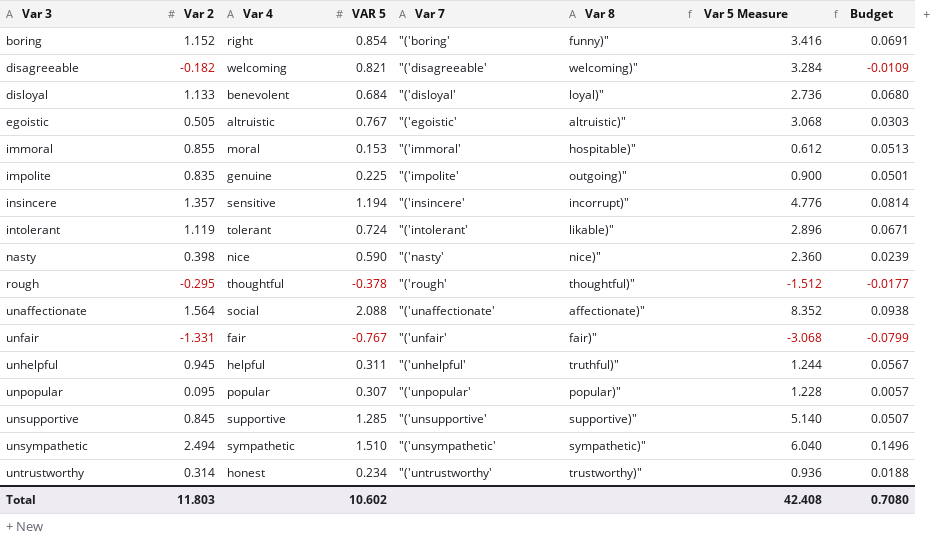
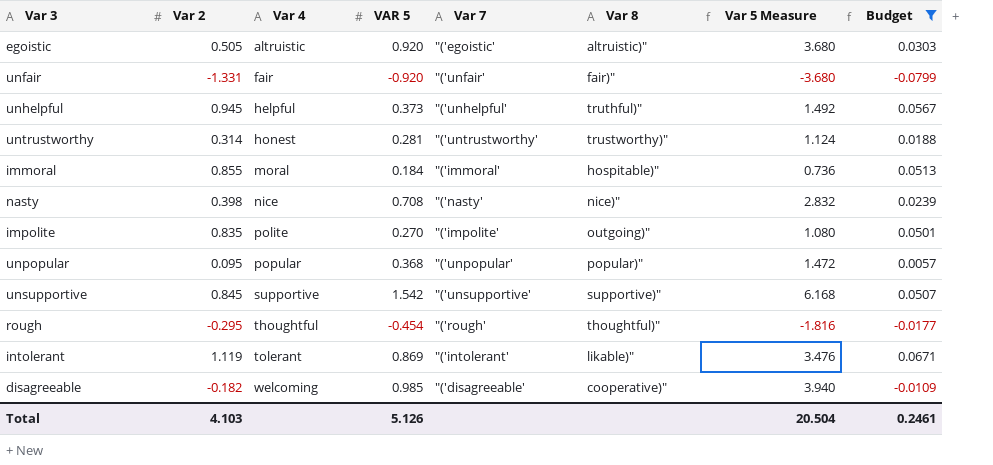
filter: none -> Budget <= 0.0671
row order: Var 3 ascending -> Var 4 ascending
egoistic | VAR 5: 0.767 -> 0.920
egoistic | Var 5 Measure: 3.068 -> 3.680
unfair | VAR 5: -0.767 -> -0.920
unfair | Var 5 Measure: -3.068 -> -3.680
unhelpful | VAR 5: 0.311 -> 0.373
unhelpful | Var 5 Measure: 1.244 -> 1.492
untrustworthy | VAR 5: 0.234 -> 0.281
untrustworthy | Var 5 Measure: 0.936 -> 1.124
immoral | VAR 5: 0.153 -> 0.184
immoral | Var 5 Measure: 0.612 -> 0.736
nasty | VAR 5: 0.590 -> 0.708
nasty | Var 5 Measure: 2.360 -> 2.832
impolite | Var 4: genuine -> polite
impolite | VAR 5: 0.225 -> 0.270
impolite | Var 5 Measure: 0.900 -> 1.080
unpopular | VAR 5: 0.307 -> 0.368
unpopular | Var 5 Measure: 1.228 -> 1.472
unsupportive | VAR 5: 1.285 -> 1.542
unsupportive | Var 5 Measure: 5.140 -> 6.168
rough | VAR 5: -0.378 -> -0.454
rough | Var 5 Measure: -1.512 -> -1.816
intolerant | VAR 5: 0.724 -> 0.869
intolerant | Var 5 Measure: 2.896 -> 3.476
disagreeable | VAR 5: 0.821 -> 0.985
disagreeable | Var 8: welcoming)" -> cooperative)"
disagreeable | Var 5 Measure: 3.284 -> 3.940
Total | Var 2: 11.803 -> 4.103
Total | VAR 5: 10.602 -> 5.126
Total | Var 5 Measure: 42.408 -> 20.504
Total | Budget: 0.7080 -> 0.2461

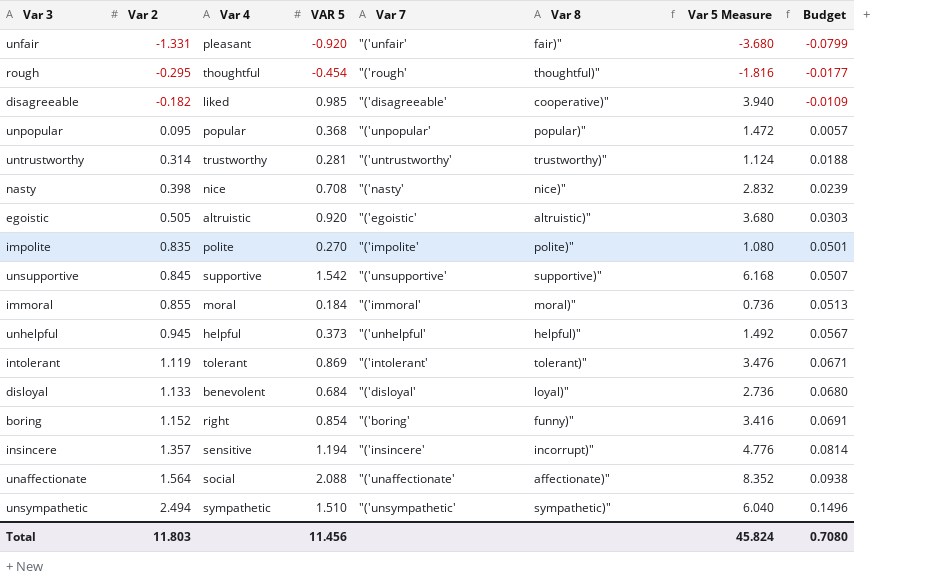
filter: Budget <= 0.0671 -> none
row order: Var 4 ascending -> Var 2 ascending
unfair | Var 4: fair -> pleasant
disagreeable | Var 4: welcoming -> liked
untrustworthy | Var 4: honest -> trustworthy
impolite | Var 8: outgoing)" -> polite)"
immoral | Var 8: hospitable)" -> moral)"
unhelpful | Var 8: truthful)" -> helpful)"
intolerant | Var 8: likable)" -> tolerant)"
Total | Var 2: 4.103 -> 11.803
Total | VAR 5: 5.126 -> 11.456
Total | Var 5 Measure: 20.504 -> 45.824
Total | Budget: 0.2461 -> 0.7080

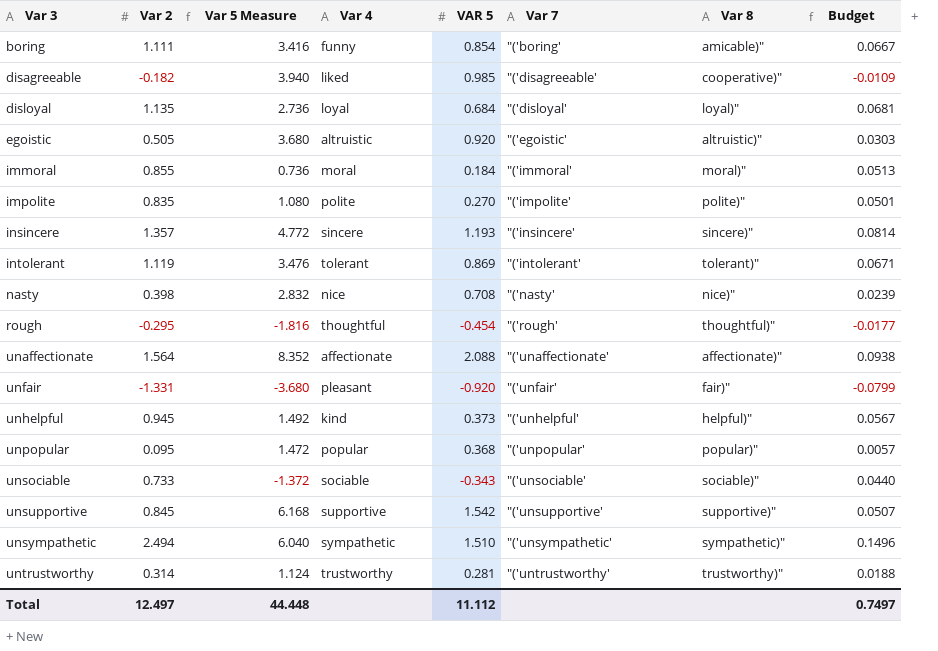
row order: Var 2 ascending -> Var 3 ascending
column Var 5 Measure | position: 7 -> 3
boring | Var 2: 1.152 -> 1.111
boring | Var 4: right -> funny
boring | Var 8: funny)" -> amicable)"
boring | Budget: 0.0691 -> 0.0667
disloyal | Var 2: 1.133 -> 1.135
disloyal | Var 4: benevolent -> loyal
disloyal | Budget: 0.0680 -> 0.0681
insincere | Var 5 Measure: 4.776 -> 4.772
insincere | Var 4: sensitive -> sincere
insincere | VAR 5: 1.194 -> 1.193
insincere | Var 8: incorrupt)" -> sincere)"
unaffectionate | Var 4: social -> affectionate
unhelpful | Var 4: helpful -> kind
row unsociable: none -> 0.733 | -1.372 | sociable | -0.343 | "('unsociable' | sociable)" | 0.0440
Total | Var 2: 11.803 -> 12.497
Total | Var 5 Measure: 45.824 -> 44.448
Total | VAR 5: 11.456 -> 11.112
Total | Budget: 0.7080 -> 0.7497

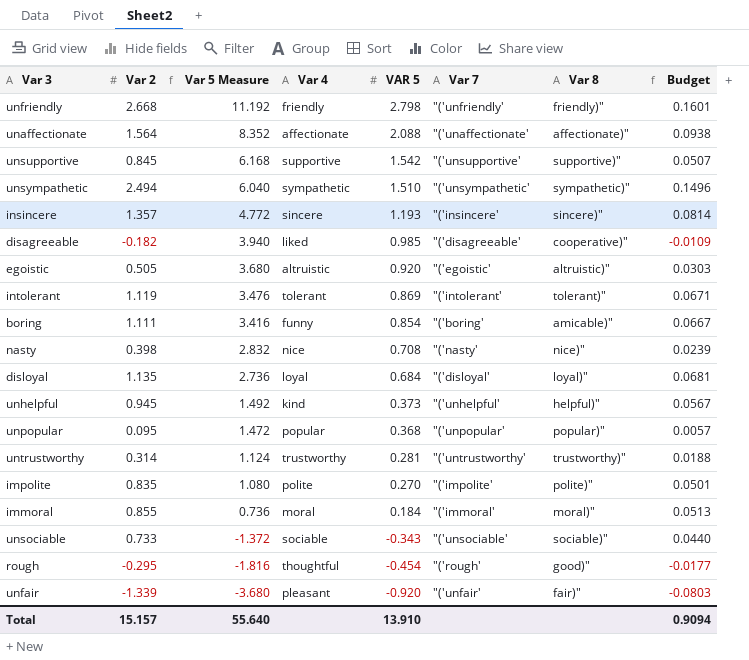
row order: Var 3 ascending -> Var 5 Measure descending
row unfriendly: none -> 2.668 | 11.192 | friendly | 2.798 | "('unfriendly' | friendly)" | 0.1601
rough | Var 8: thoughtful)" -> good)"
unfair | Var 2: -1.331 -> -1.339
unfair | Budget: -0.0799 -> -0.0803
Total | Var 2: 12.497 -> 15.157
Total | Var 5 Measure: 44.448 -> 55.640
Total | VAR 5: 11.112 -> 13.910
Total | Budget: 0.7497 -> 0.9094

